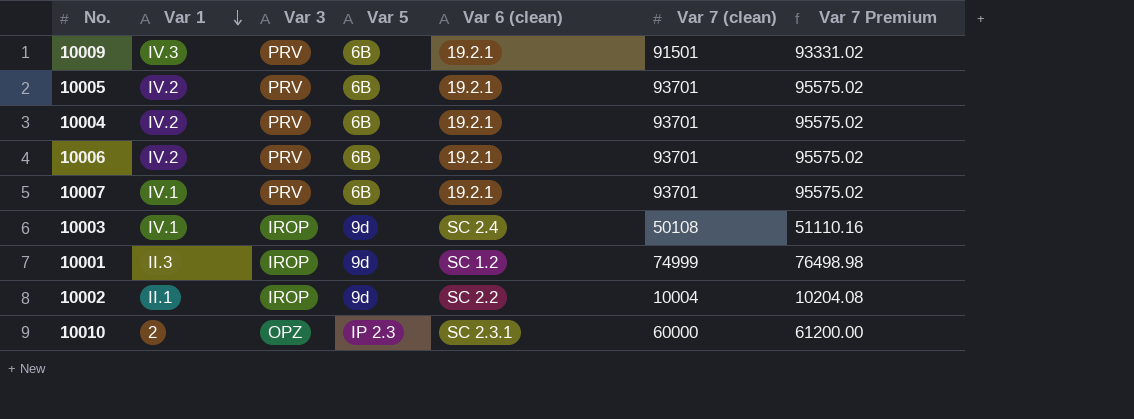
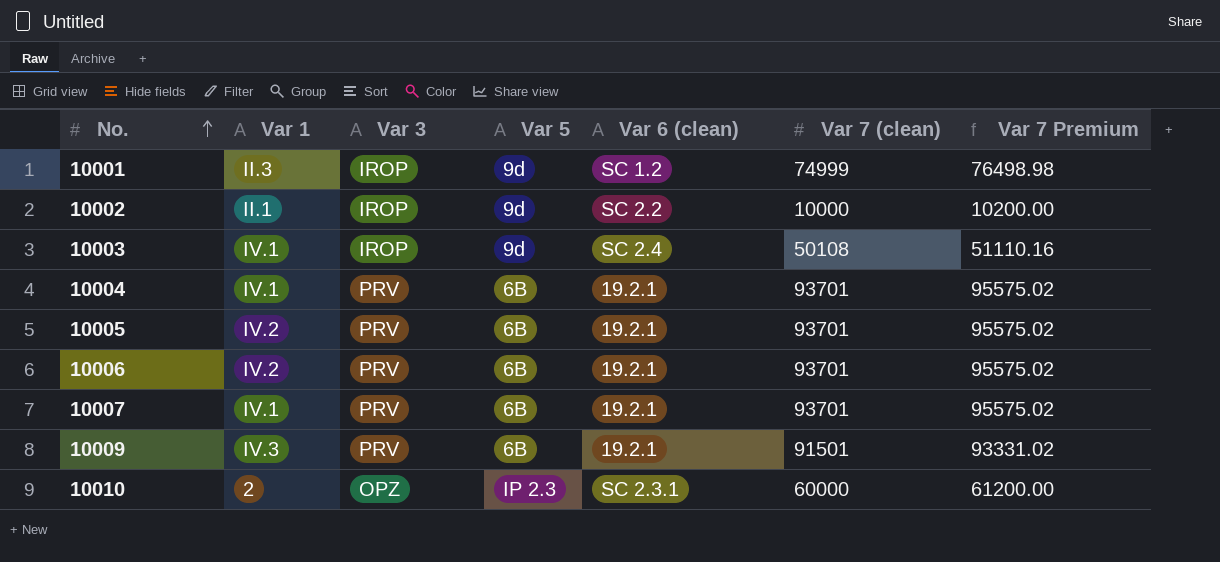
row order: Var 1 descending -> No. ascending
10002 | Var 7 (clean): 10004 -> 10000
10002 | Var 7 Premium: 10204.08 -> 10200.00
10004 | Var 1: IV.2 -> IV.1

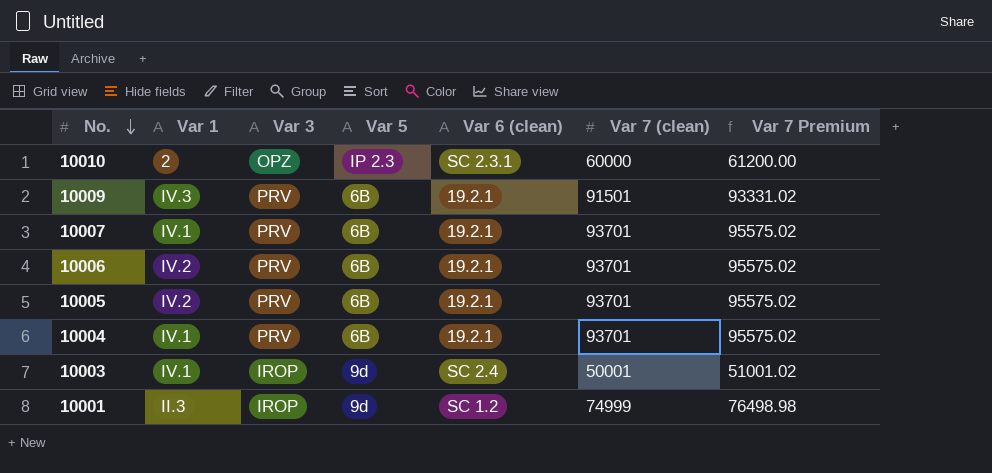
row order: No. ascending -> No. descending
row 10002: II.1 | IROP | 9d | SC 2.2 | 10000 | 10200.00 -> none
10003 | Var 7 (clean): 50108 -> 50001
10003 | Var 7 Premium: 51110.16 -> 51001.02

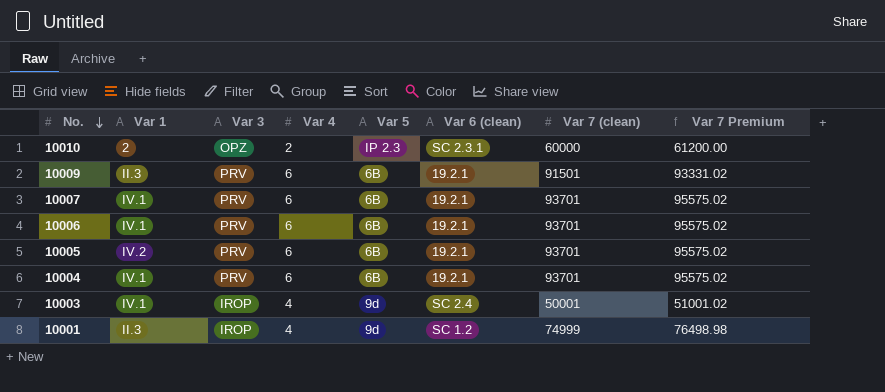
column Var 4 | position: none -> 4
10009 | Var 1: IV.3 -> II.3
10006 | Var 1: IV.2 -> IV.1

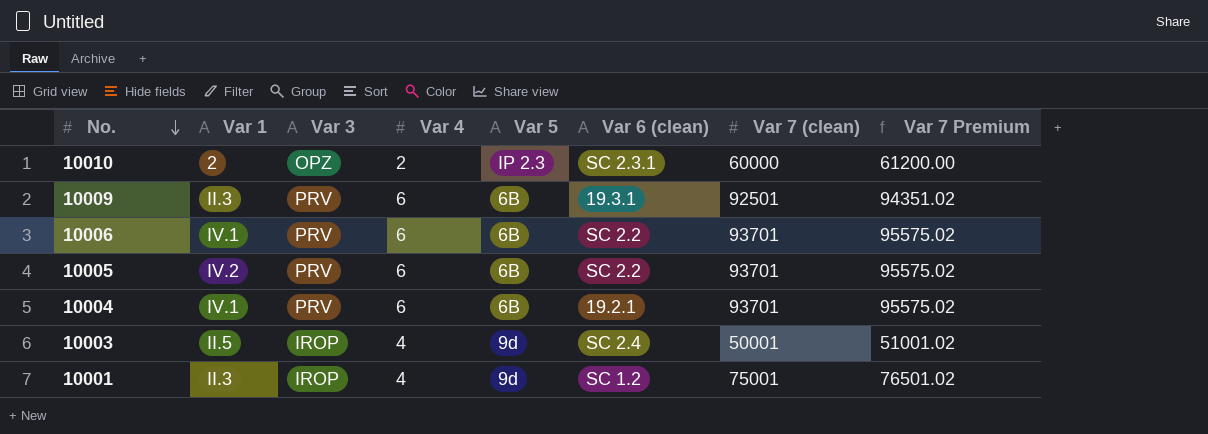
row 10007: IV.1 | PRV | 6 | 6B | 19.2.1 | 93701 | 95575.02 -> none
10009 | Var 6 (clean): 19.2.1 -> 19.3.1
10009 | Var 7 (clean): 91501 -> 92501
10009 | Var 7 Premium: 93331.02 -> 94351.02
10006 | Var 6 (clean): 19.2.1 -> SC 2.2
10005 | Var 6 (clean): 19.2.1 -> SC 2.2
10003 | Var 1: IV.1 -> II.5
10001 | Var 7 (clean): 74999 -> 75001
10001 | Var 7 Premium: 76498.98 -> 76501.02

